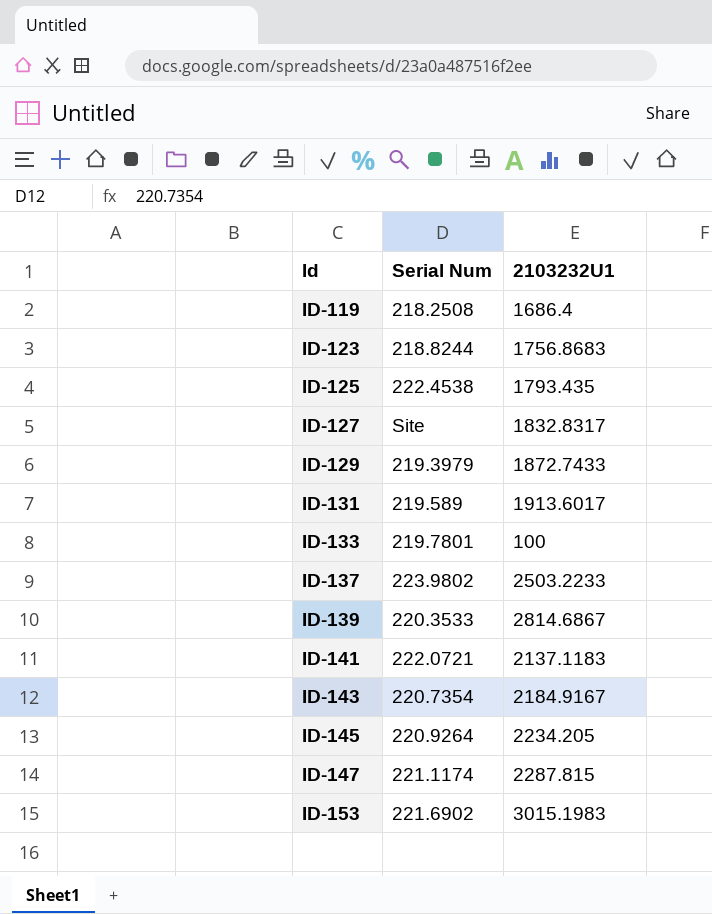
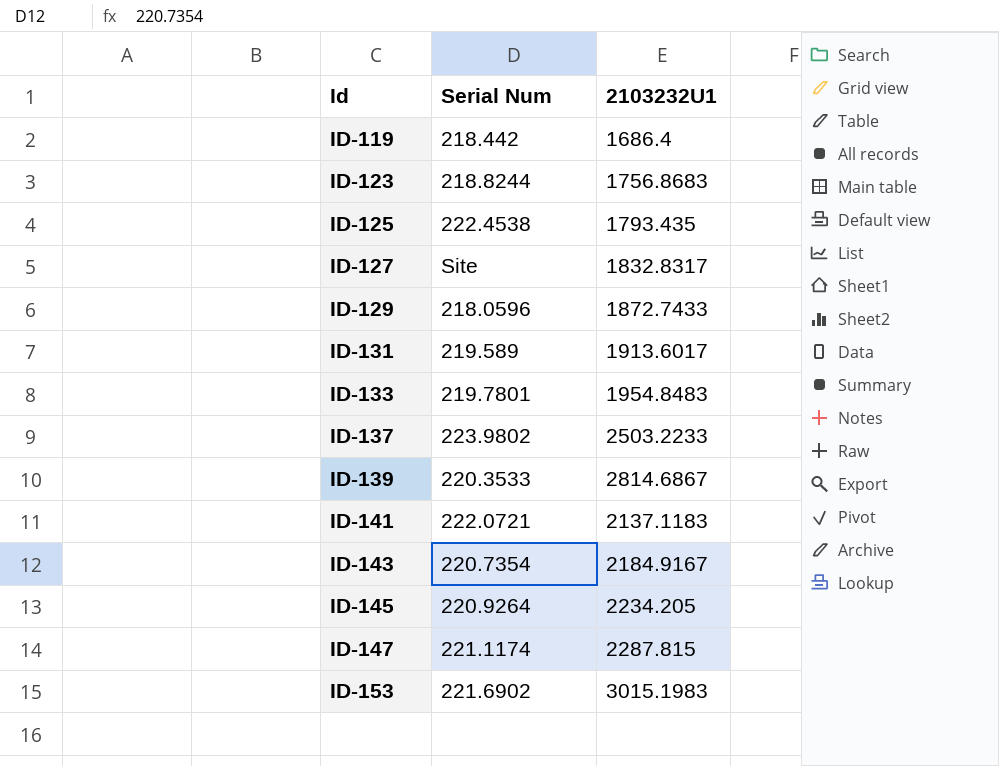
ID-119 | Serial Num: 218.2508 -> 218.442
ID-129 | Serial Num: 219.3979 -> 218.0596
ID-133 | 2103232U1: 100 -> 1954.8483

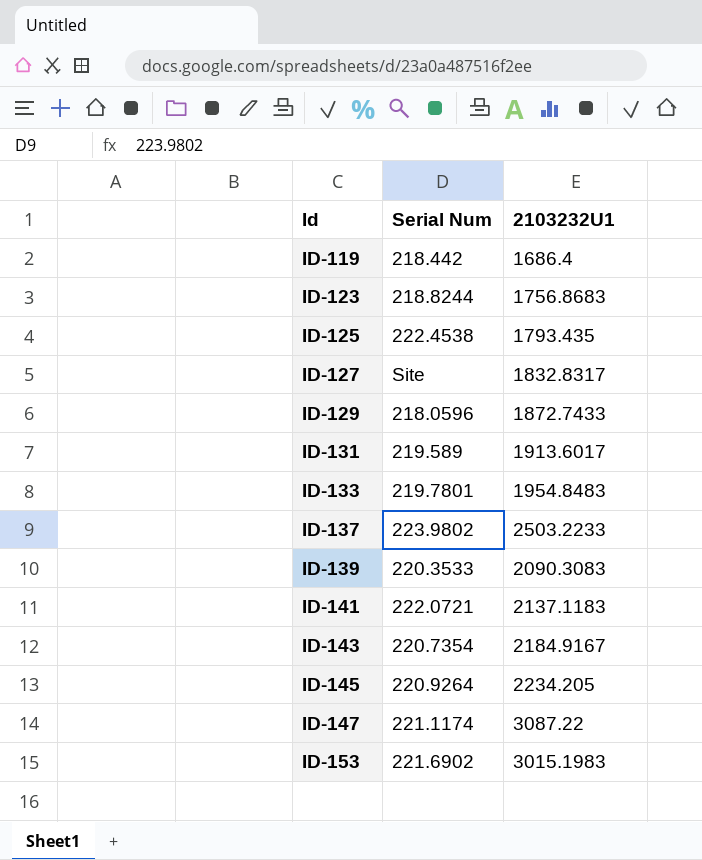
ID-139 | 2103232U1: 2814.6867 -> 2090.3083
ID-147 | 2103232U1: 2287.815 -> 3087.22

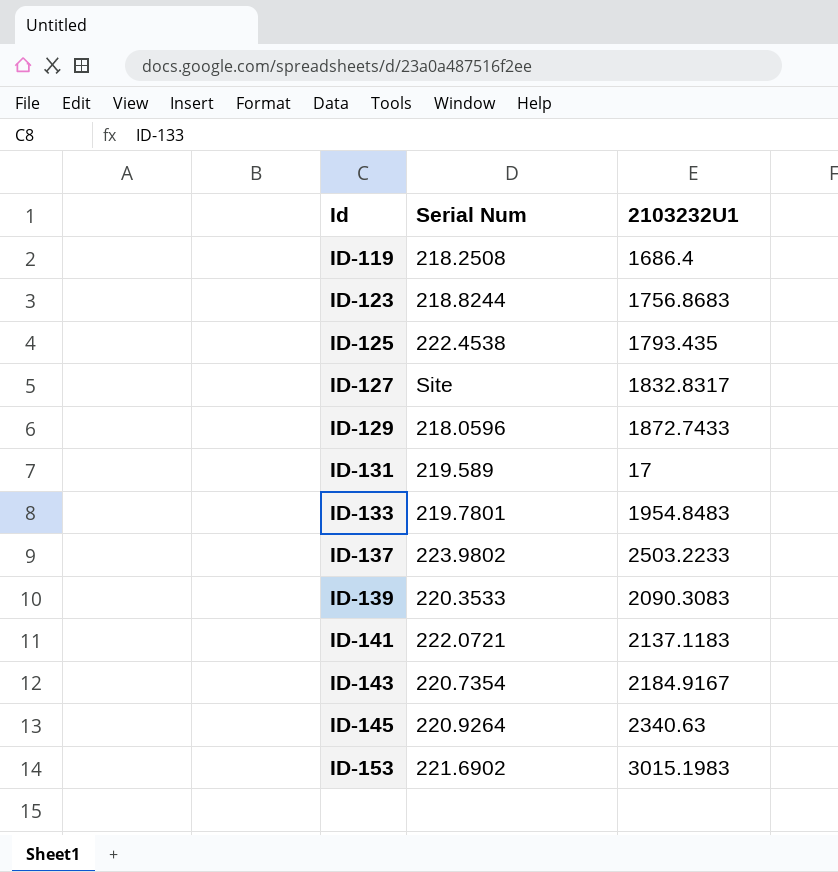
row ID-147: 221.1174 | 3087.22 -> none
ID-119 | Serial Num: 218.442 -> 218.2508
ID-131 | 2103232U1: 1913.6017 -> 17
ID-145 | 2103232U1: 2234.205 -> 2340.63

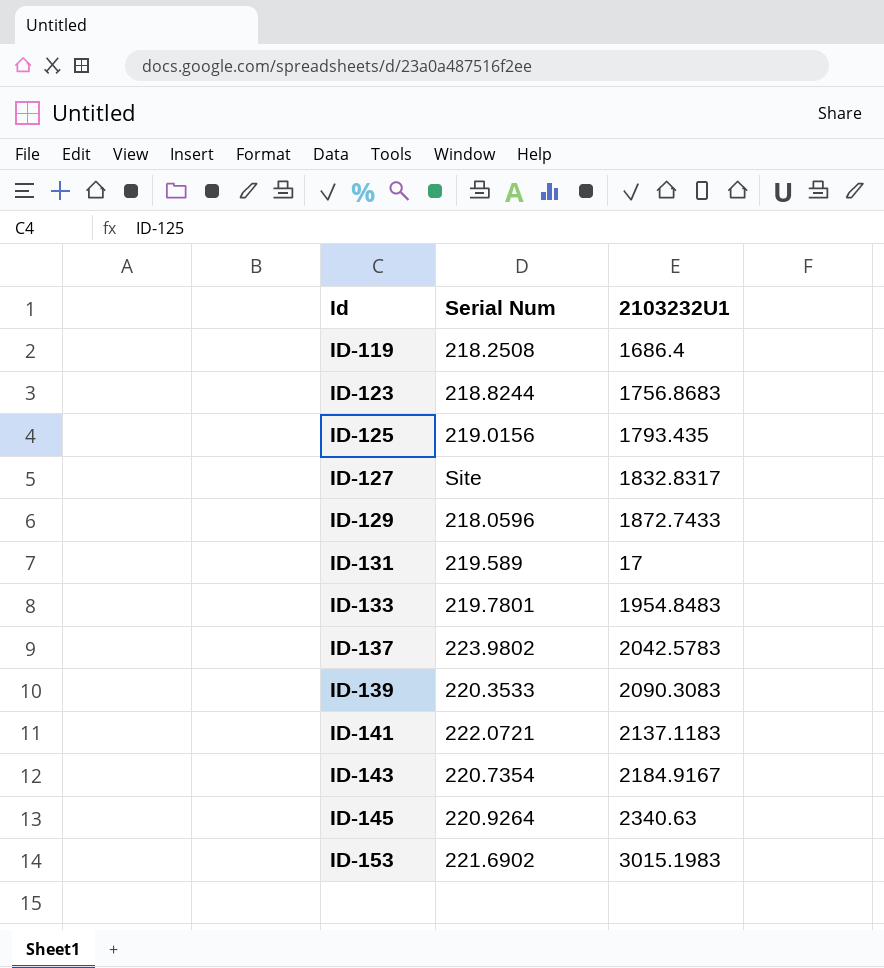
ID-125 | Serial Num: 222.4538 -> 219.0156
ID-137 | 2103232U1: 2503.2233 -> 2042.5783

